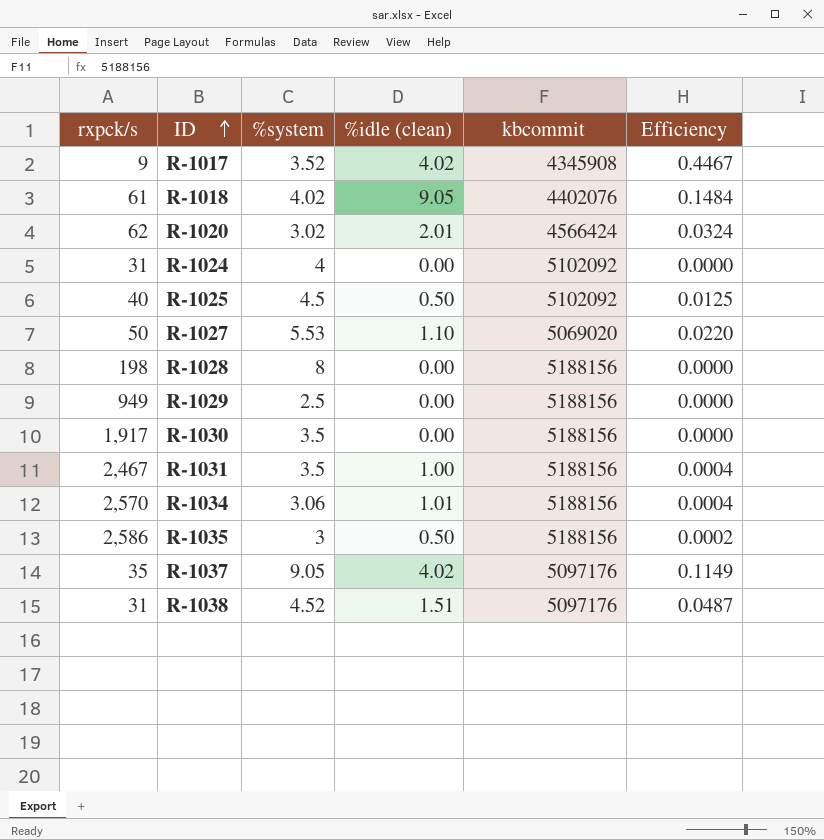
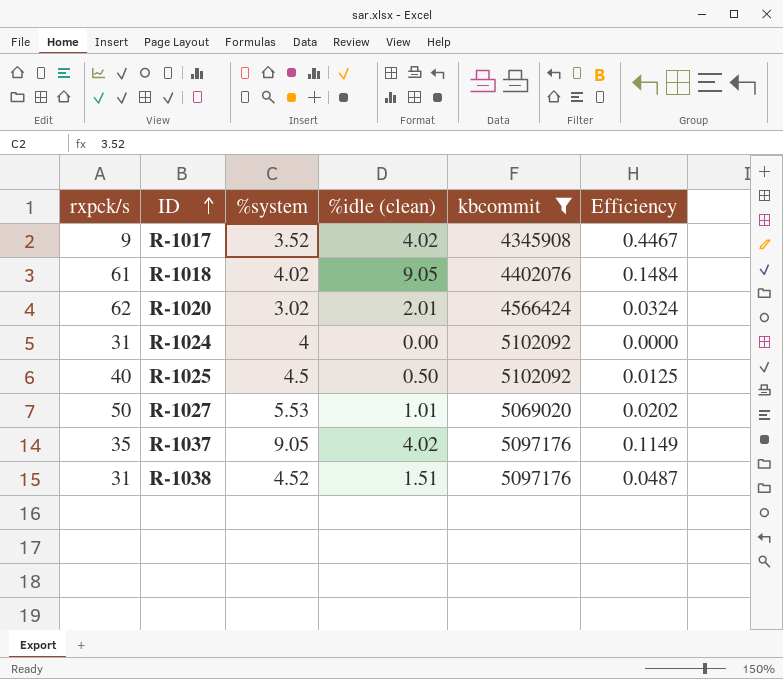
filter: none -> kbcommit != 5188156
R-1027 | %idle (clean): 1.10 -> 1.01
R-1027 | Efficiency: 0.0220 -> 0.0202

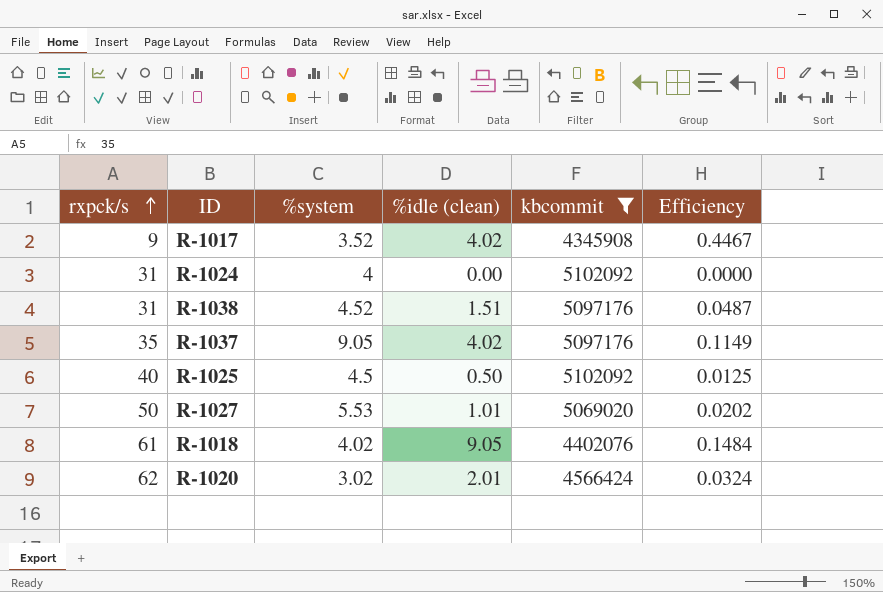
row order: ID ascending -> rxpck/s ascending

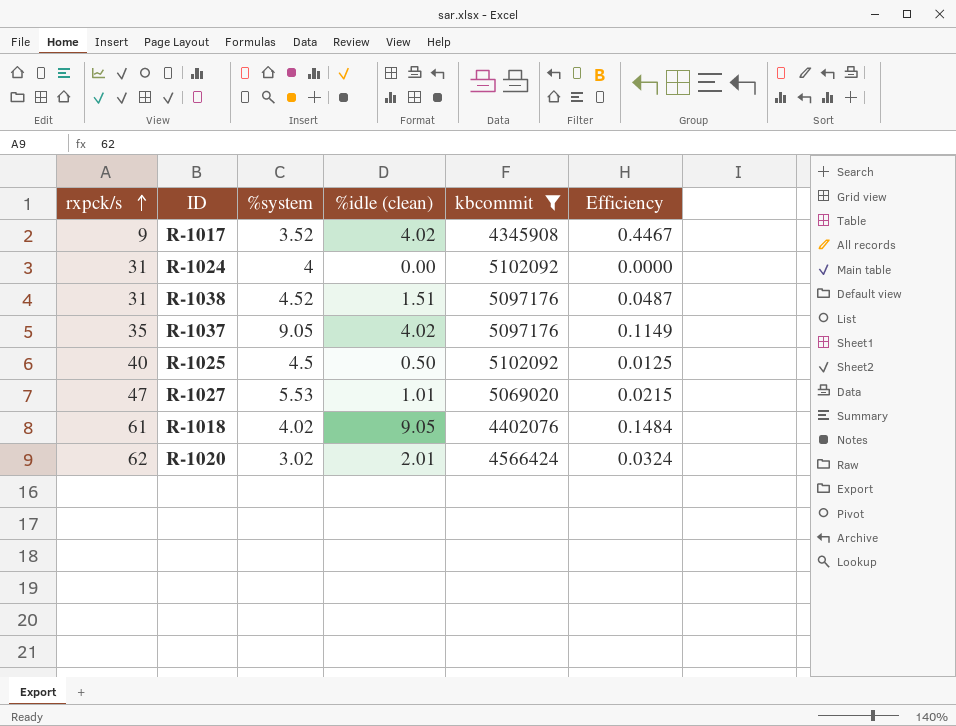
R-1027 | rxpck/s: 50 -> 47
R-1027 | Efficiency: 0.0202 -> 0.0215

